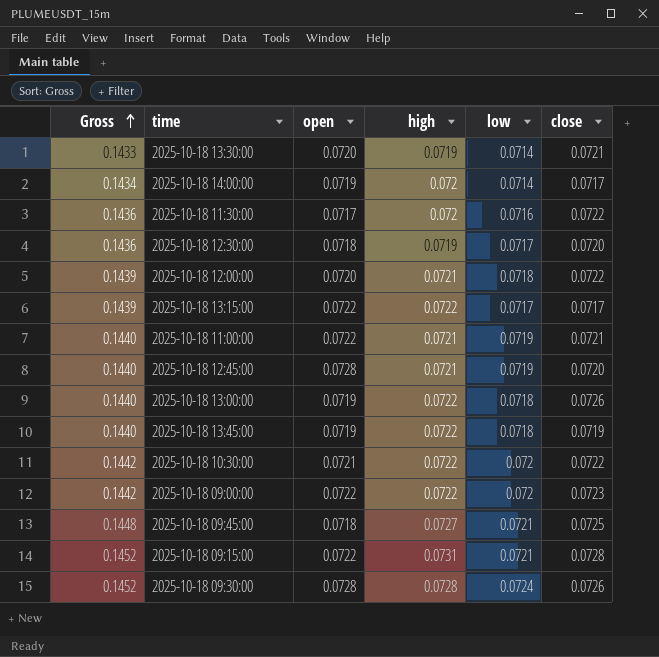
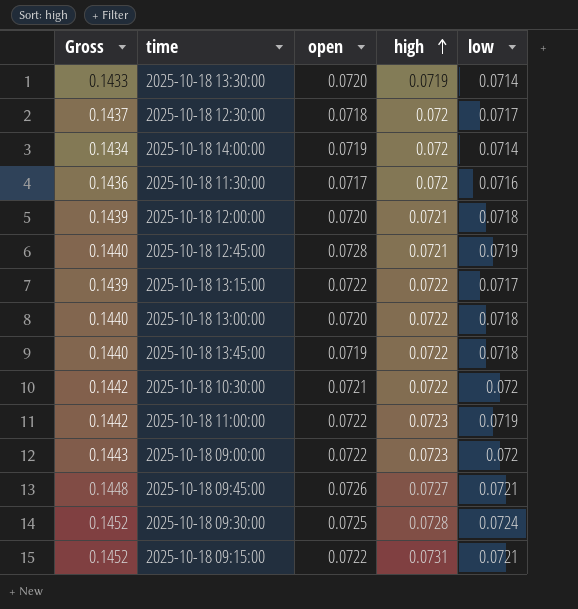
row order: Gross ascending -> high ascending
column close | position: 6 -> none
2025-10-18 12:30:00 | Gross: 0.1436 -> 0.1437
2025-10-18 12:30:00 | high: 0.0719 -> 0.072
2025-10-18 13:00:00 | open: 0.0719 -> 0.0720
2025-10-18 11:00:00 | Gross: 0.1440 -> 0.1442
2025-10-18 11:00:00 | high: 0.0721 -> 0.0723
2025-10-18 09:00:00 | Gross: 0.1442 -> 0.1443
2025-10-18 09:00:00 | high: 0.0722 -> 0.0723
2025-10-18 09:45:00 | open: 0.0718 -> 0.0726
2025-10-18 09:30:00 | open: 0.0728 -> 0.0725

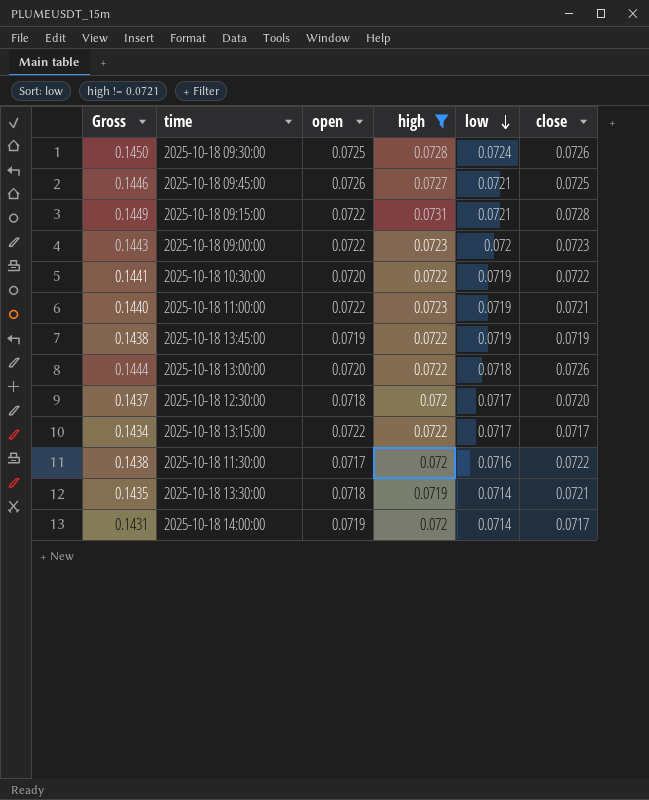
filter: none -> high != 0.0721
row order: high ascending -> low descending
column Gross | formula: [high] + [low] -> [low] + [close]
column close | position: none -> 6
2025-10-18 10:30:00 | open: 0.0721 -> 0.0720
2025-10-18 10:30:00 | low: 0.072 -> 0.0719
2025-10-18 13:45:00 | low: 0.0718 -> 0.0719
2025-10-18 13:30:00 | open: 0.0720 -> 0.0718

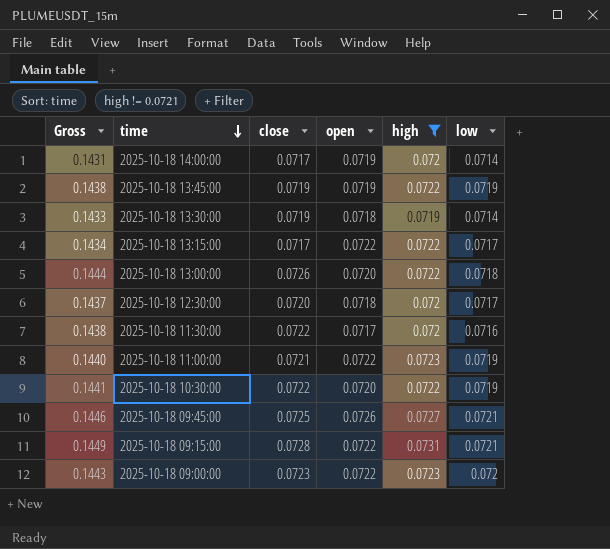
row order: low descending -> time descending
column close | position: 6 -> 3
row 2025-10-18 09:30:00: 0.1450 | 0.0725 | 0.0728 | 0.0724 | 0.0726 -> none
2025-10-18 13:30:00 | Gross: 0.1435 -> 0.1433
2025-10-18 13:30:00 | close: 0.0721 -> 0.0719

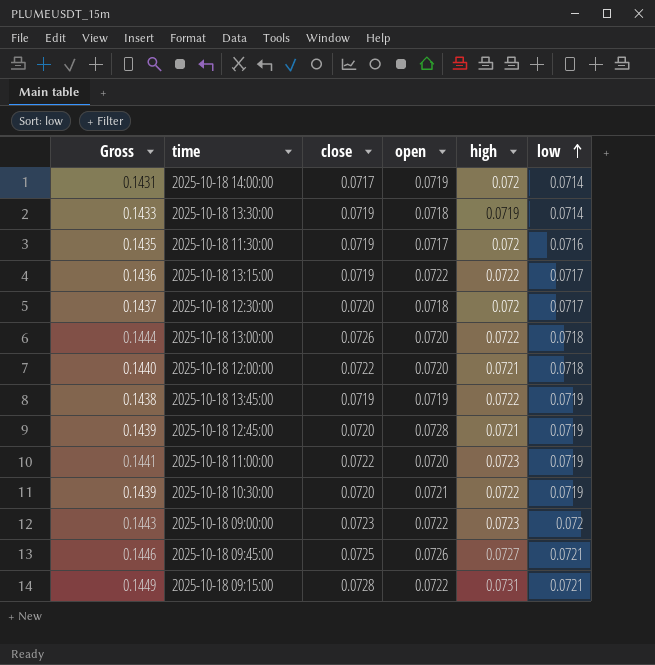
filter: high != 0.0721 -> none
row order: time descending -> low ascending
2025-10-18 11:30:00 | Gross: 0.1438 -> 0.1435
2025-10-18 11:30:00 | close: 0.0722 -> 0.0719
2025-10-18 13:15:00 | Gross: 0.1434 -> 0.1436
2025-10-18 13:15:00 | close: 0.0717 -> 0.0719
2025-10-18 11:00:00 | Gross: 0.1440 -> 0.1441
2025-10-18 11:00:00 | close: 0.0721 -> 0.0722
2025-10-18 11:00:00 | open: 0.0722 -> 0.0720
2025-10-18 10:30:00 | Gross: 0.1441 -> 0.1439
2025-10-18 10:30:00 | close: 0.0722 -> 0.0720
2025-10-18 10:30:00 | open: 0.0720 -> 0.0721

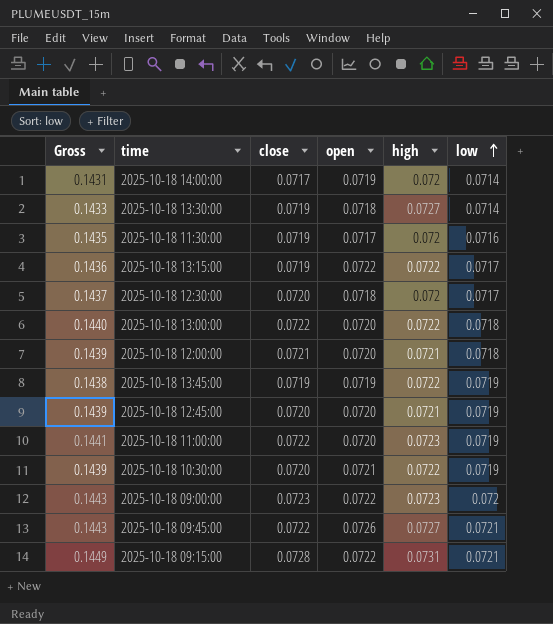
2025-10-18 13:30:00 | high: 0.0719 -> 0.0727
2025-10-18 13:00:00 | Gross: 0.1444 -> 0.1440
2025-10-18 13:00:00 | close: 0.0726 -> 0.0722
2025-10-18 12:00:00 | Gross: 0.1440 -> 0.1439
2025-10-18 12:00:00 | close: 0.0722 -> 0.0721
2025-10-18 12:45:00 | open: 0.0728 -> 0.0720
2025-10-18 09:45:00 | Gross: 0.1446 -> 0.1443
2025-10-18 09:45:00 | close: 0.0725 -> 0.0722

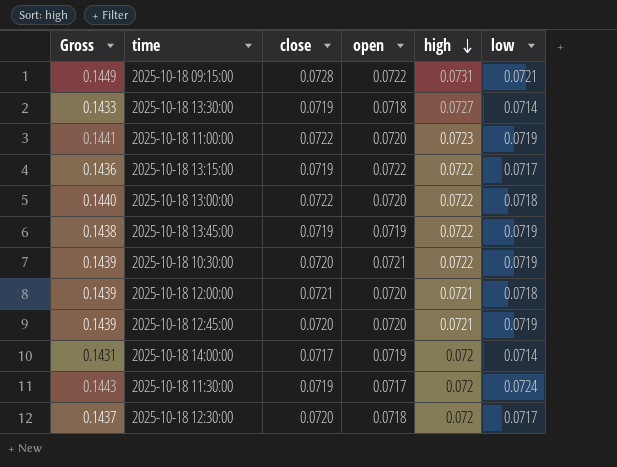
row order: low ascending -> high descending
row 2025-10-18 09:00:00: 0.1443 | 0.0723 | 0.0722 | 0.0723 | 0.072 -> none
row 2025-10-18 09:45:00: 0.1443 | 0.0722 | 0.0726 | 0.0727 | 0.0721 -> none
2025-10-18 11:30:00 | Gross: 0.1435 -> 0.1443
2025-10-18 11:30:00 | low: 0.0716 -> 0.0724

